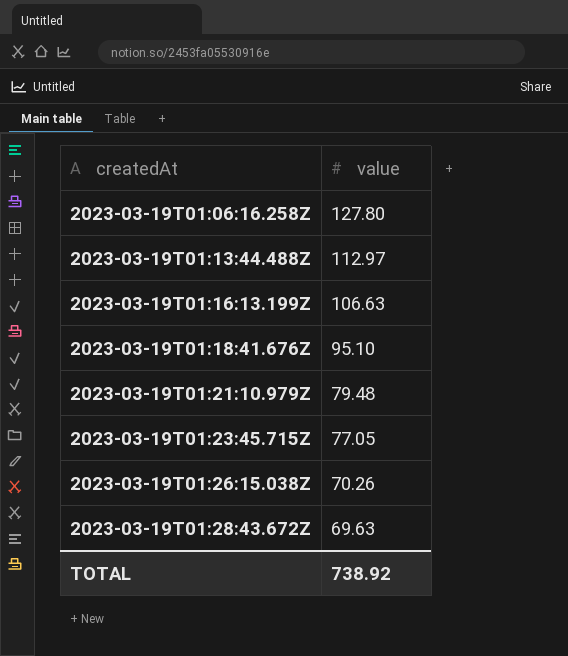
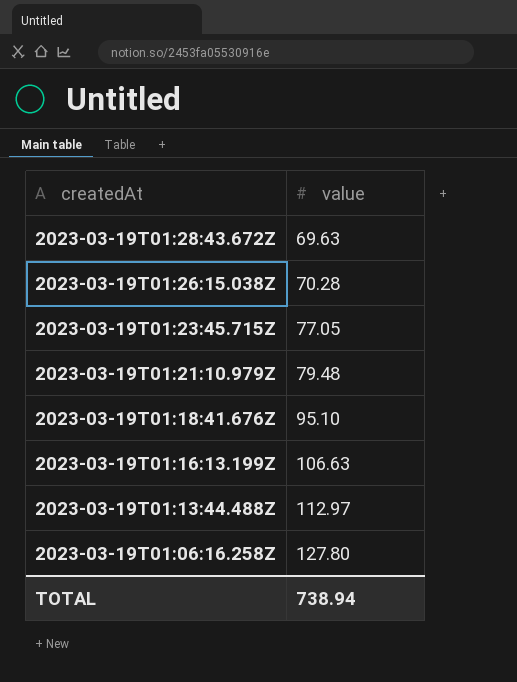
row order: createdAt ascending -> createdAt descending
2023-03-19T01:26:15.038Z | value: 70.26 -> 70.28
TOTAL | value: 738.92 -> 738.94

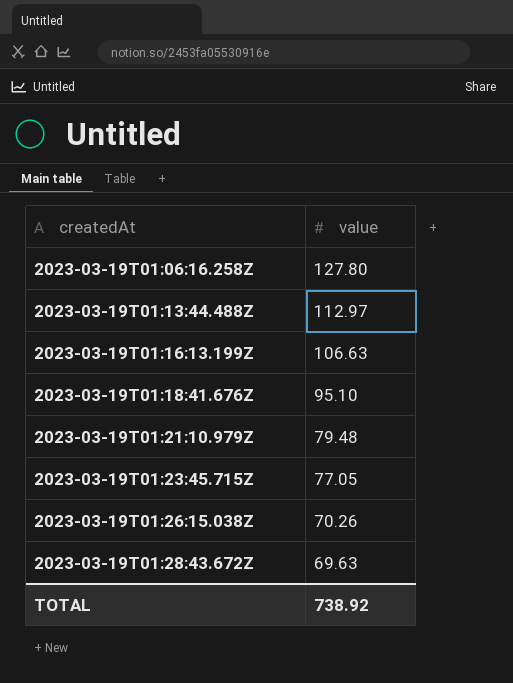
row order: createdAt descending -> createdAt ascending
2023-03-19T01:26:15.038Z | value: 70.28 -> 70.26
TOTAL | value: 738.94 -> 738.92

